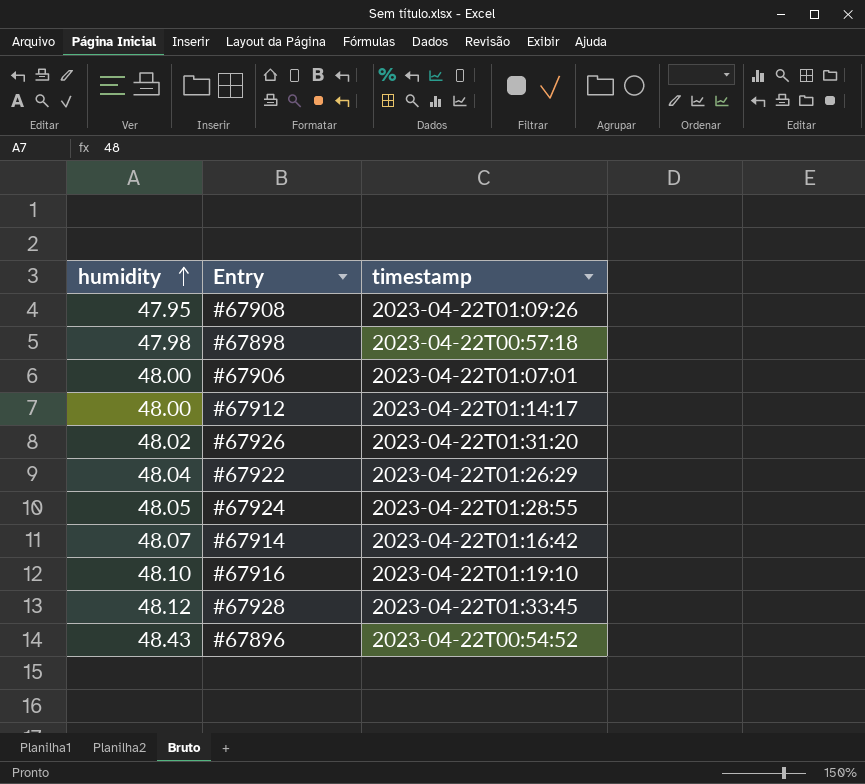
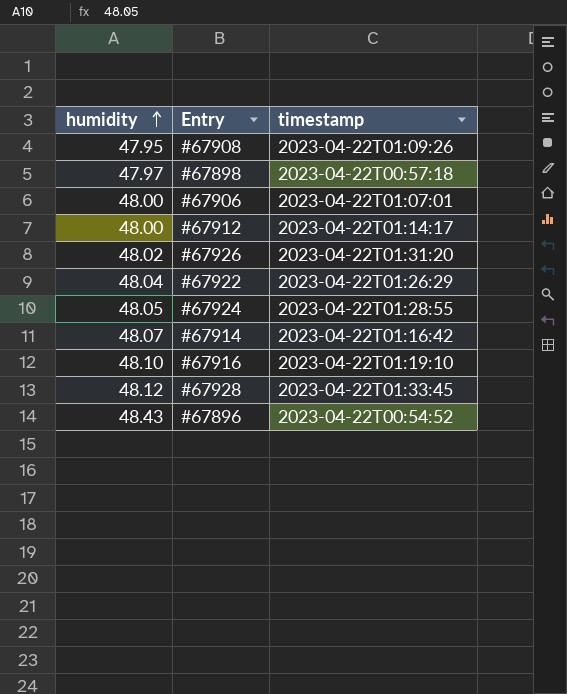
#67898 | humidity: 47.98 -> 47.97

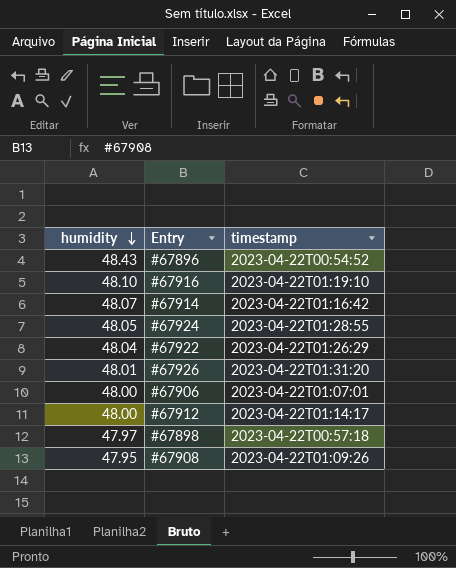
row order: humidity ascending -> humidity descending
row #67928: 48.12 | 2023-04-22T01:33:45 -> none
#67926 | humidity: 48.02 -> 48.01

